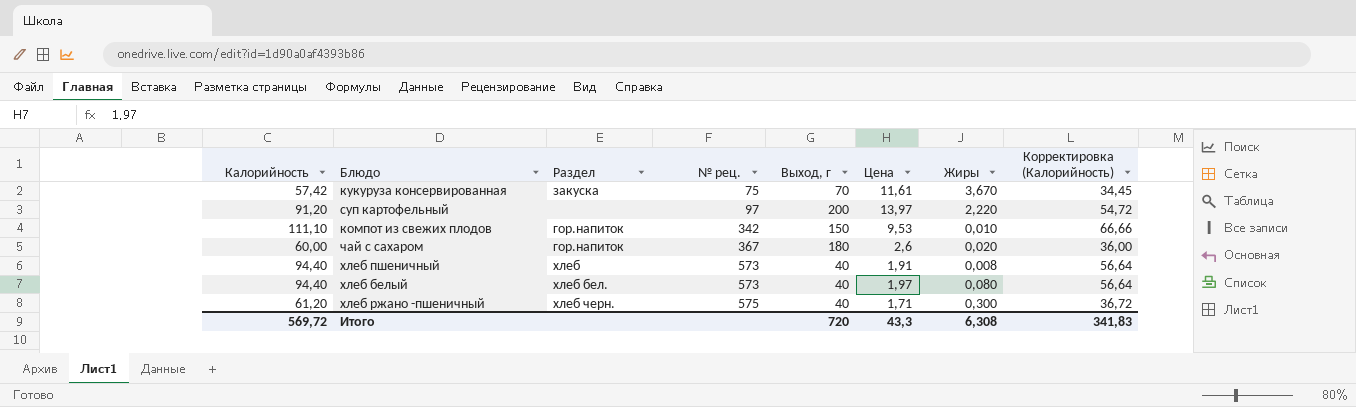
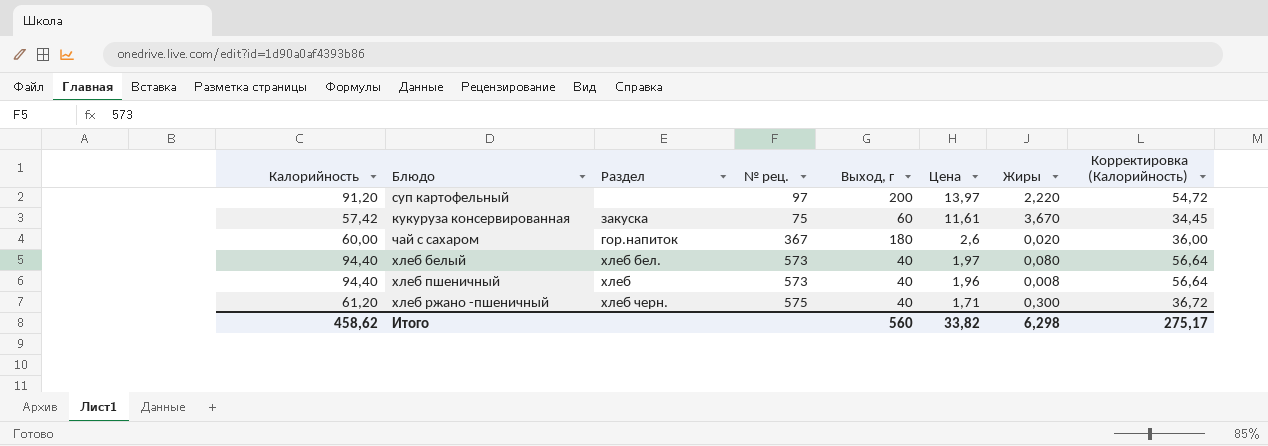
row order: № рец. ascending -> Цена descending
row компот из свежих плодов: 111,10 | гор.напиток | 342 | 150 | 9,53 | 0,010 | 66,66 -> none
кукуруза консервированная | Выход, г: 70 -> 60
хлеб пшеничный | Цена: 1,91 -> 1,96
Итого | Калорийность: 569,72 -> 458,62
Итого | Выход, г: 720 -> 560
Итого | Цена: 43,3 -> 33,82
Итого | Жиры: 6,308 -> 6,298
Итого | Корректировка (Калорийность): 341,83 -> 275,17

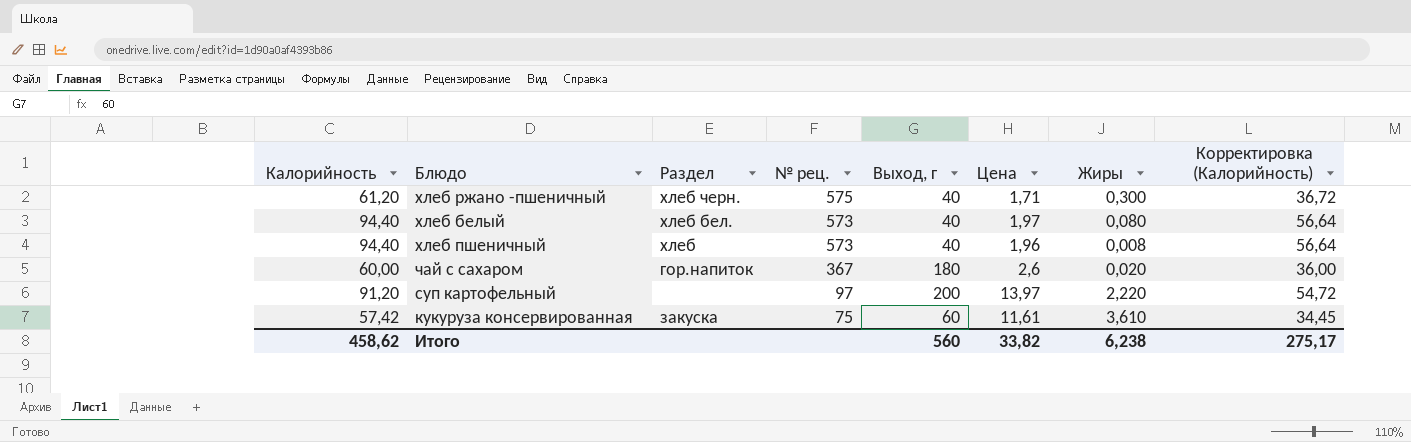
row order: Цена descending -> № рец. descending
кукуруза консервированная | Жиры: 3,670 -> 3,610
Итого | Жиры: 6,298 -> 6,238

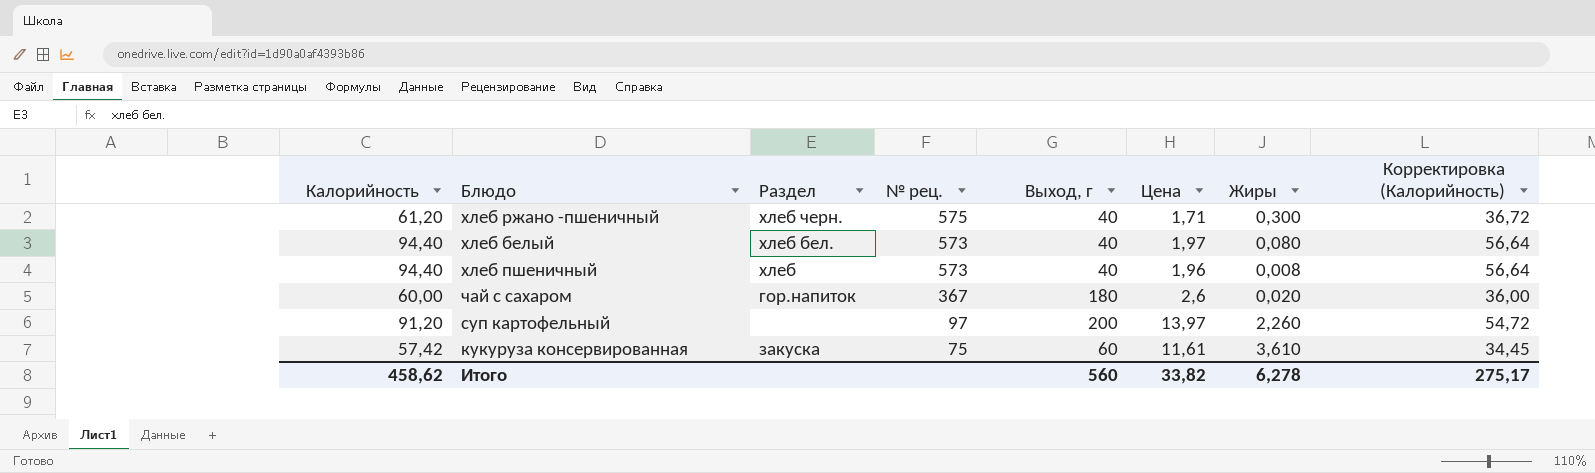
суп картофельный | Жиры: 2,220 -> 2,260
Итого | Жиры: 6,238 -> 6,278

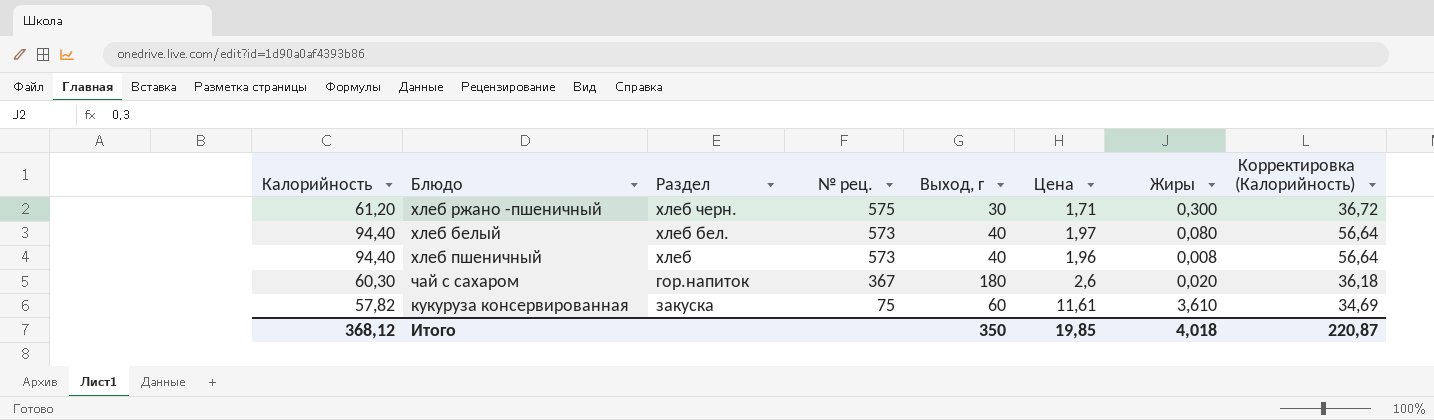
row суп картофельный: 91,20 | none | 97 | 200 | 13,97 | 2,260 | 54,72 -> none
хлеб ржано -пшеничный | Выход, г: 40 -> 30
чай с сахаром | Калорийность: 60,00 -> 60,30
чай с сахаром | Корректировка (Калорийность): 36,00 -> 36,18
кукуруза консервированная | Калорийность: 57,42 -> 57,82
кукуруза консервированная | Корректировка (Калорийность): 34,45 -> 34,69
Итого | Калорийность: 458,62 -> 368,12
Итого | Выход, г: 560 -> 350
Итого | Цена: 33,82 -> 19,85
Итого | Жиры: 6,278 -> 4,018
Итого | Корректировка (Калорийность): 275,17 -> 220,87

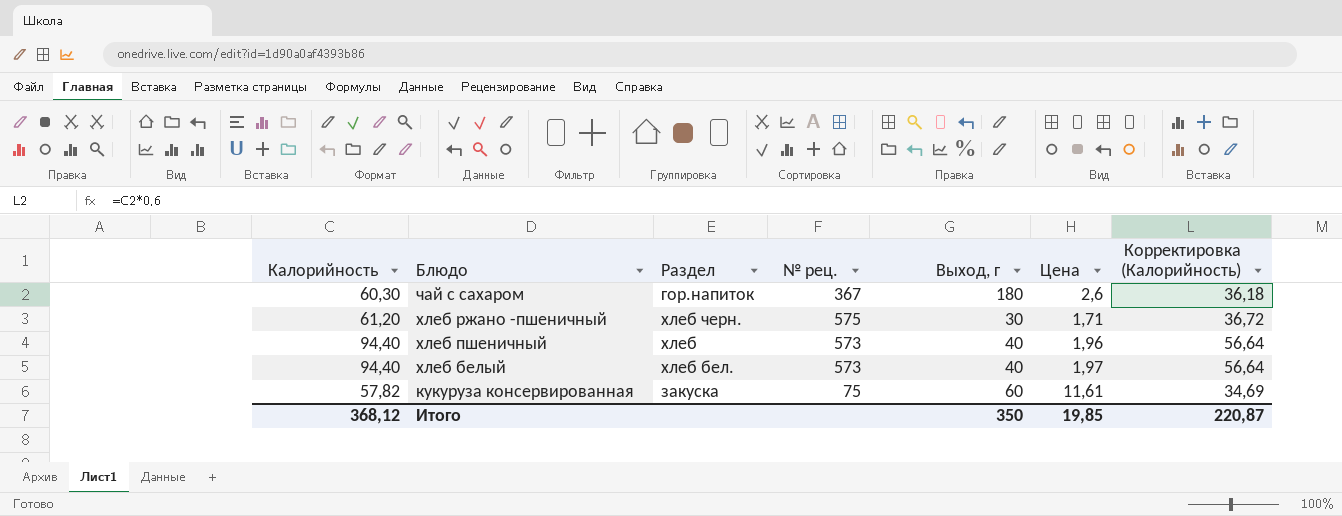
row order: № рец. descending -> Блюдо descending
column Жиры | position: 7 -> none

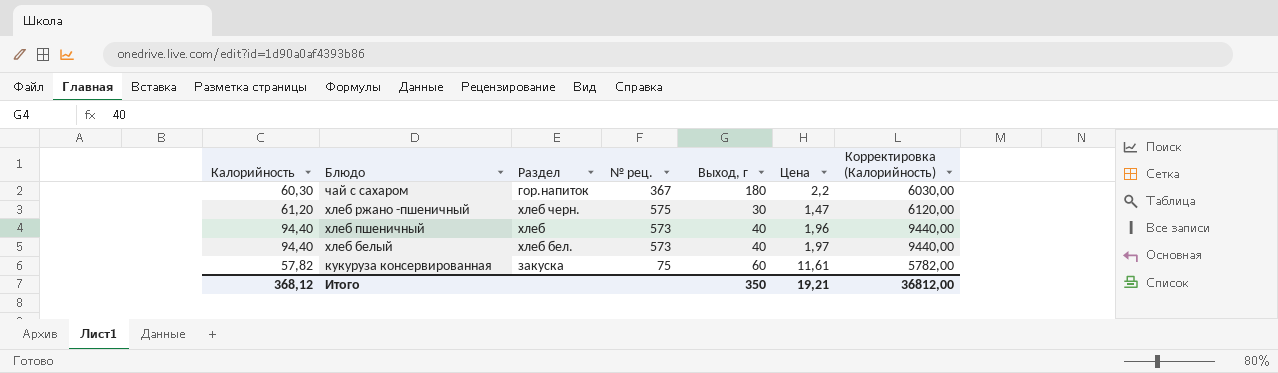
column Корректировка (Калорийность) | formula: [Калорийность] * 0,6 -> [Калорийность] * 100
чай с сахаром | Цена: 2,6 -> 2,2
хлеб ржано -пшеничный | Цена: 1,71 -> 1,47
Итого | Цена: 19,85 -> 19,21
Итого | Корректировка (Калорийность): 220,87 -> 36812,00

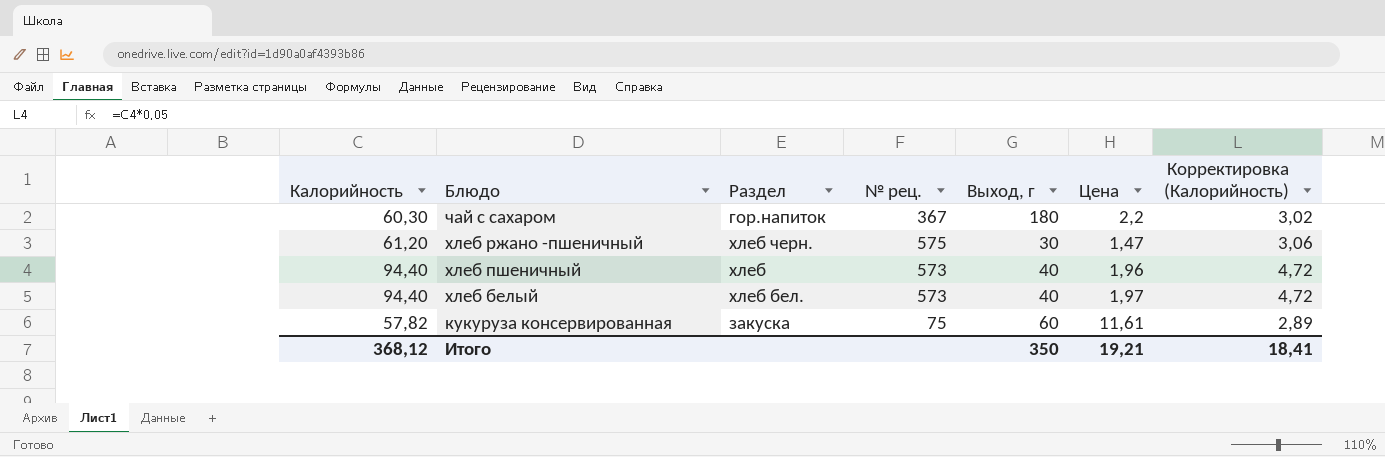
column Корректировка (Калорийность) | formula: [Калорийность] * 100 -> [Калорийность] * 0,05
Итого | Корректировка (Калорийность): 36812,00 -> 18,41

